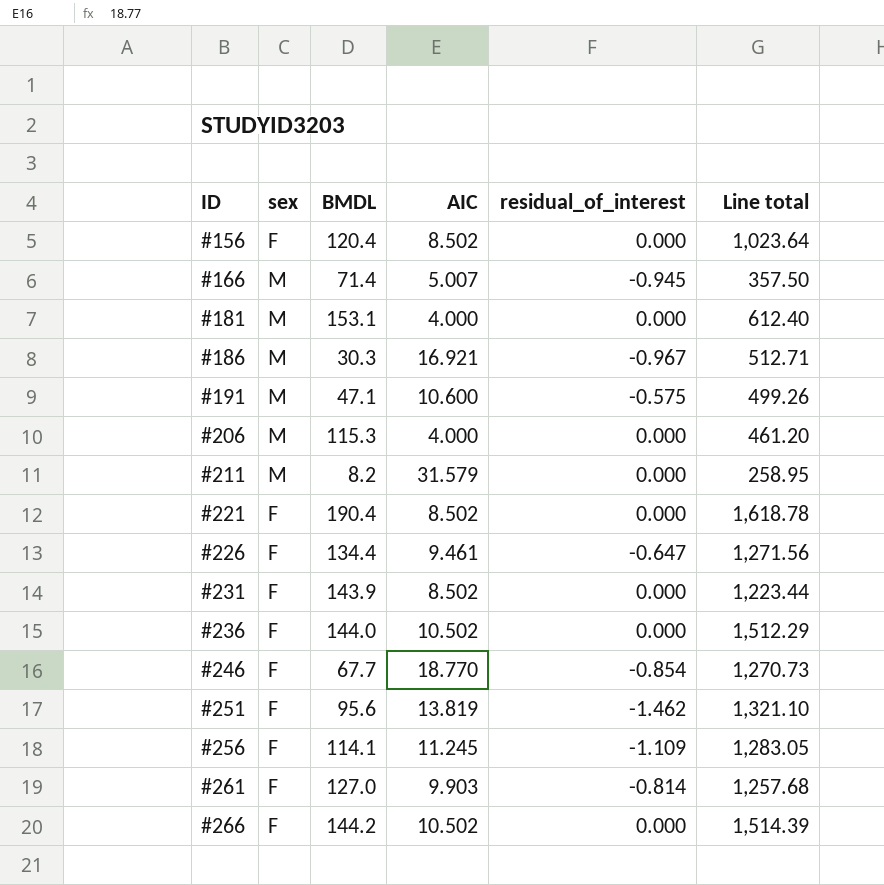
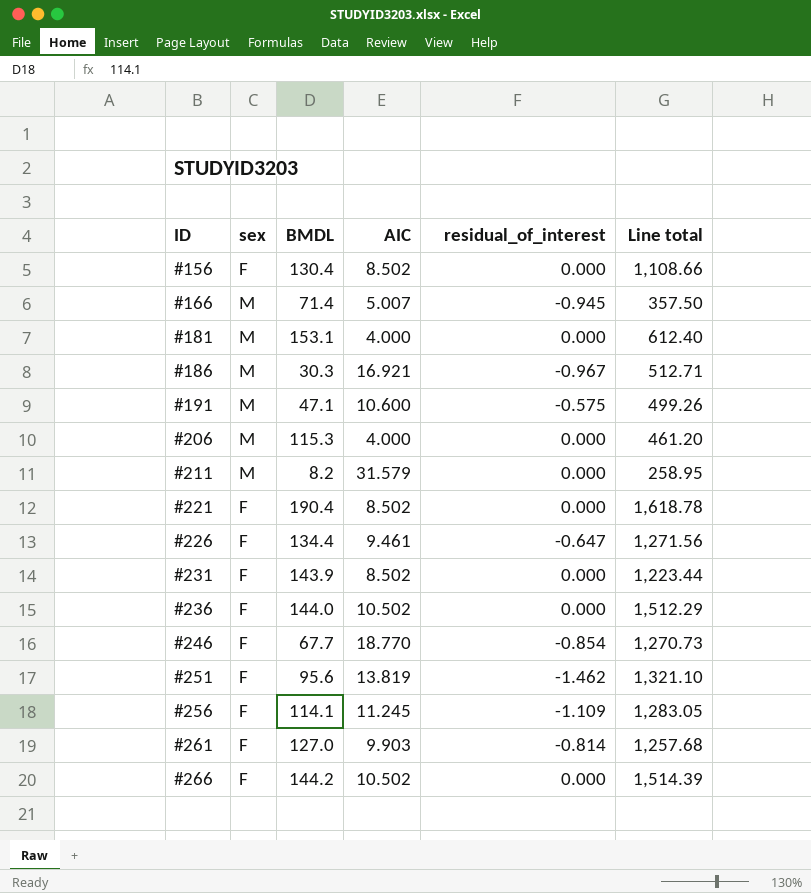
#156 | BMDL: 120.4 -> 130.4
#156 | Line total: 1,023.64 -> 1,108.66

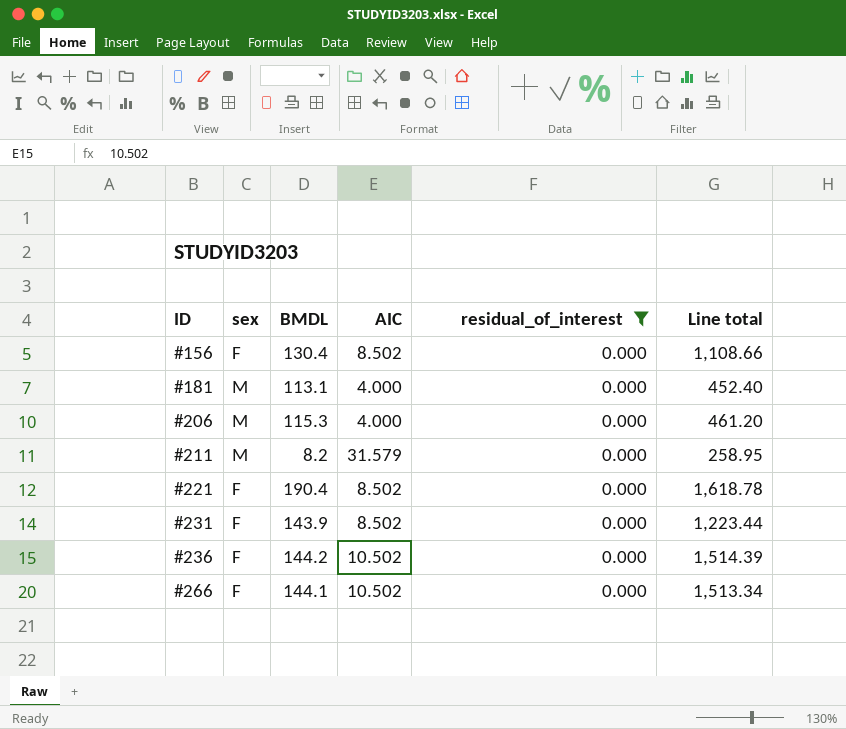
filter: none -> residual_of_interest = 0.000
#181 | BMDL: 153.1 -> 113.1
#181 | Line total: 612.40 -> 452.40
#236 | BMDL: 144.0 -> 144.2
#236 | Line total: 1,512.29 -> 1,514.39
#266 | BMDL: 144.2 -> 144.1
#266 | Line total: 1,514.39 -> 1,513.34

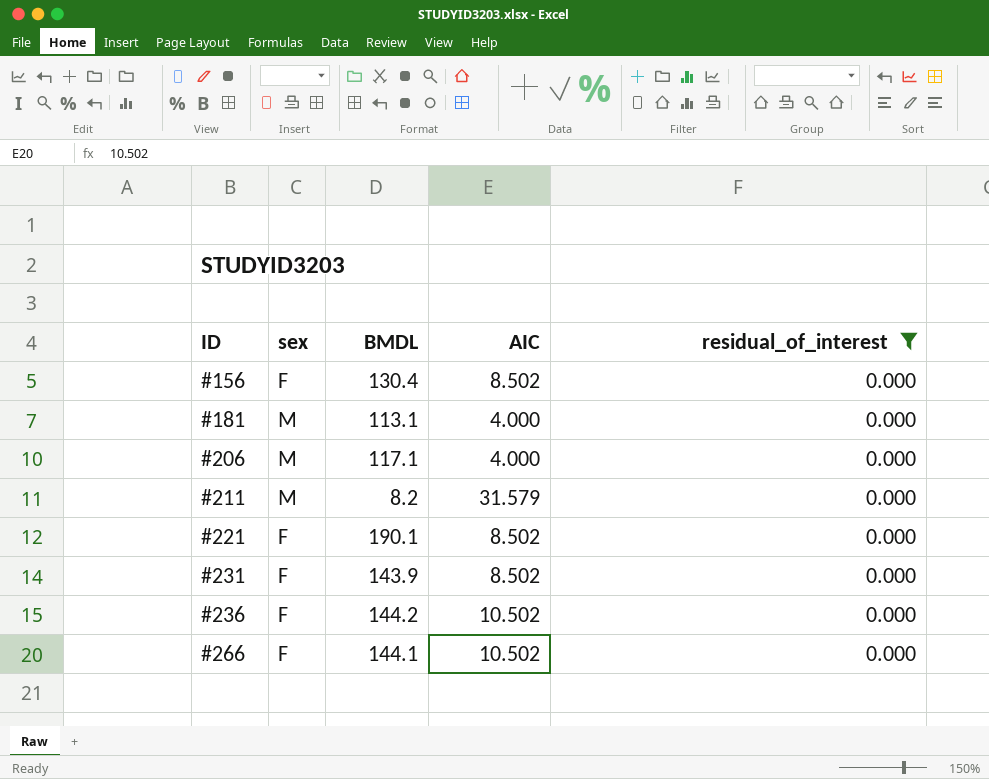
column Line total | formula: [BMDL] * [AIC] -> none
#206 | BMDL: 115.3 -> 117.1
#221 | BMDL: 190.4 -> 190.1

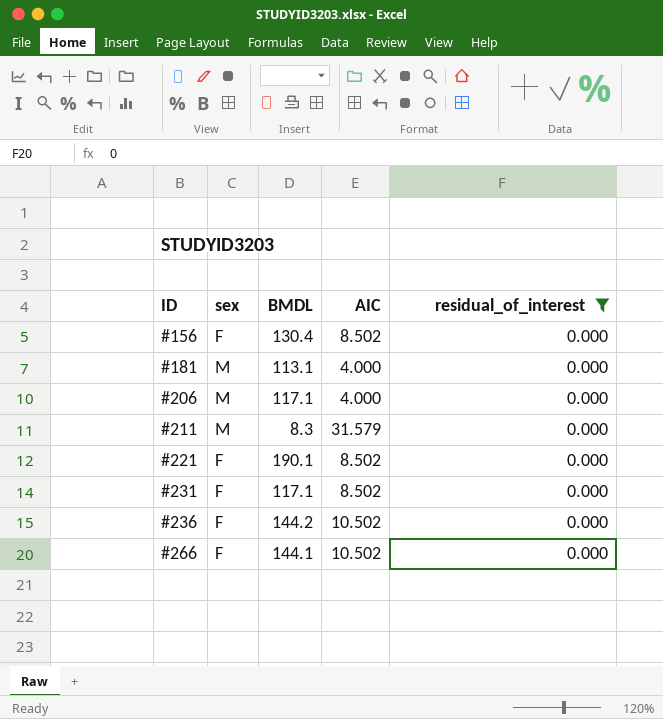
#211 | BMDL: 8.2 -> 8.3
#231 | BMDL: 143.9 -> 117.1

